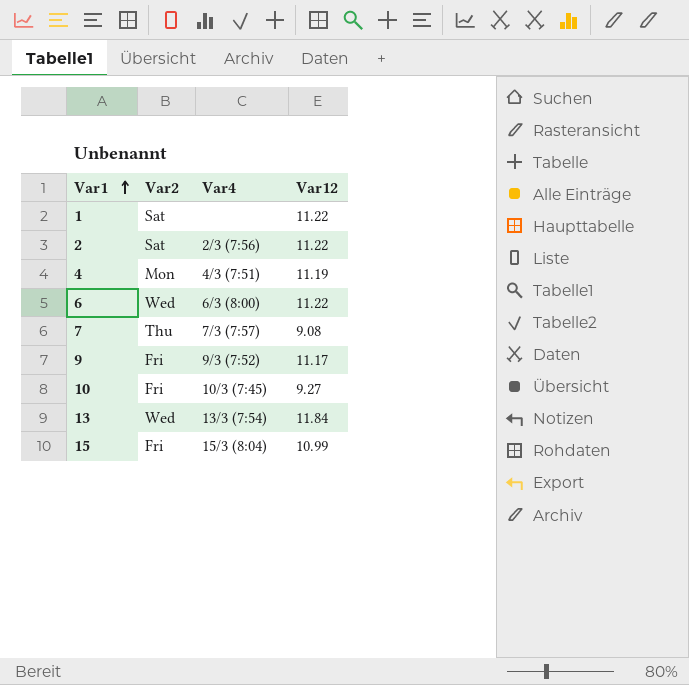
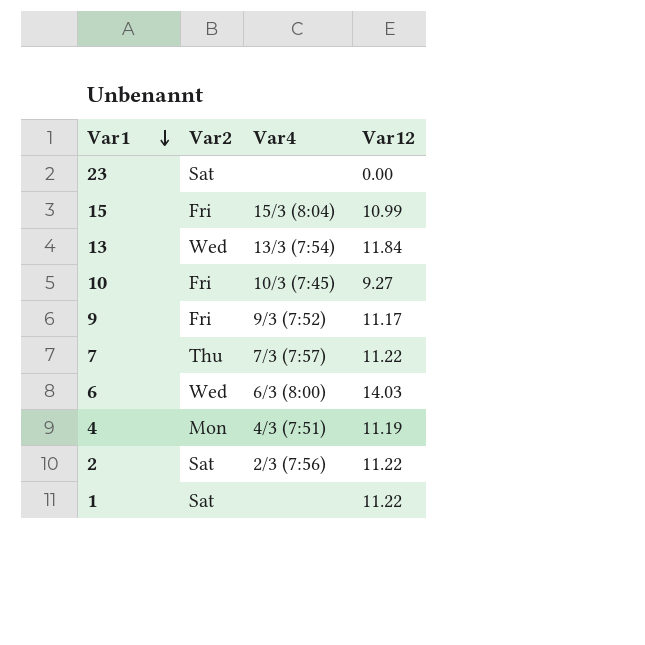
row order: Var1 ascending -> Var1 descending
row 23: none -> Sat | none | 0.00
7 | Var12: 9.08 -> 11.22
6 | Var12: 11.22 -> 14.03

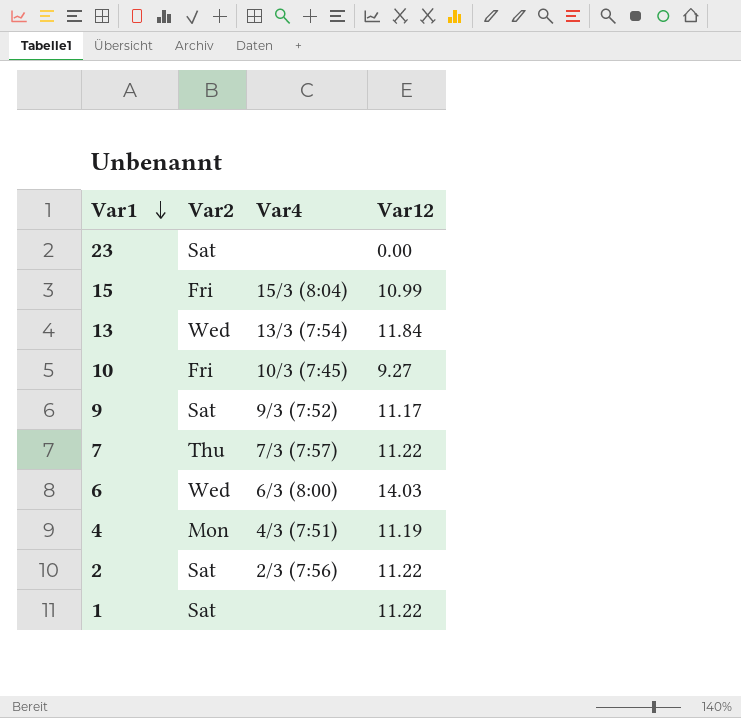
9 | Var2: Fri -> Sat

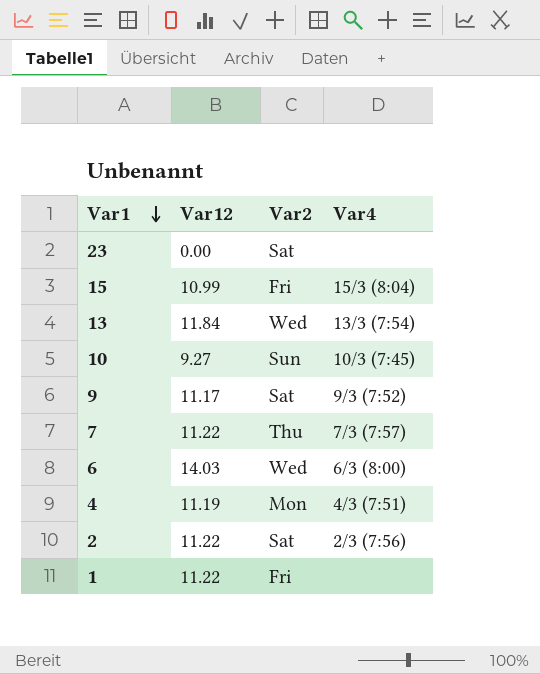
column Var12 | position: 4 -> 2
10 | Var2: Fri -> Sun
1 | Var2: Sat -> Fri

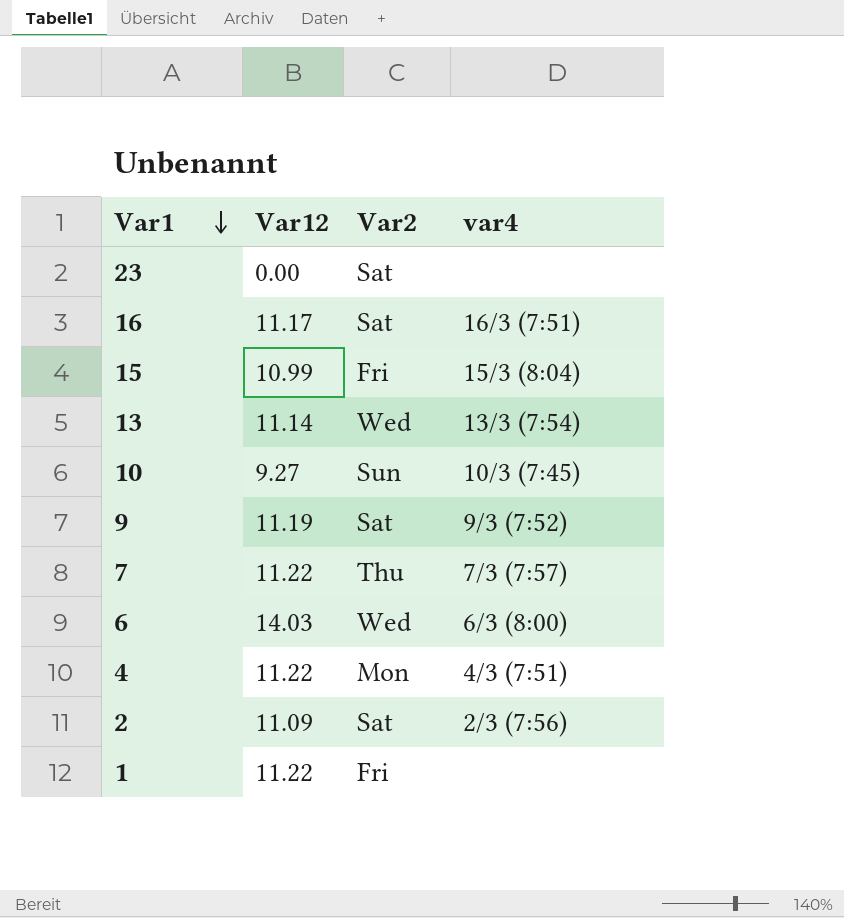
column name: Var4 -> var4
row 16: none -> 11.17 | Sat | 16/3 (7:51)
13 | Var12: 11.84 -> 11.14
9 | Var12: 11.17 -> 11.19
4 | Var12: 11.19 -> 11.22
2 | Var12: 11.22 -> 11.09

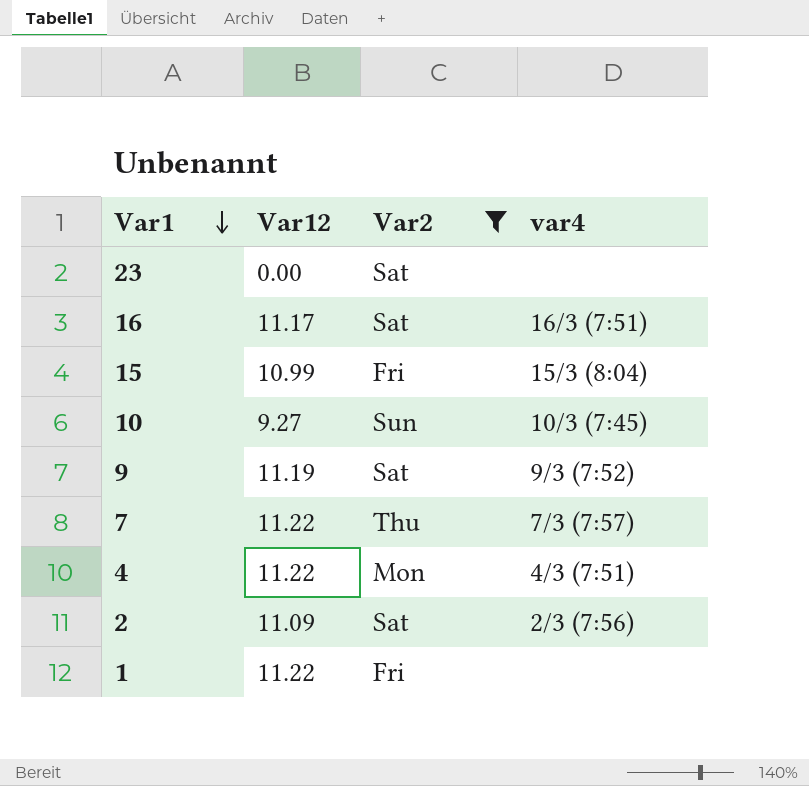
filter: none -> Var2 != Wed

